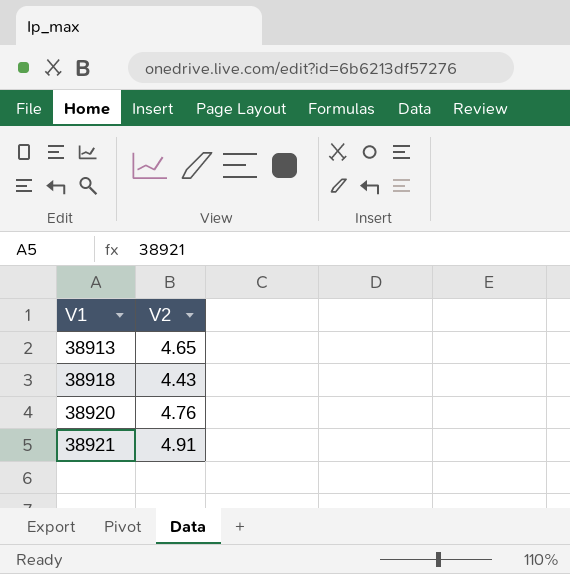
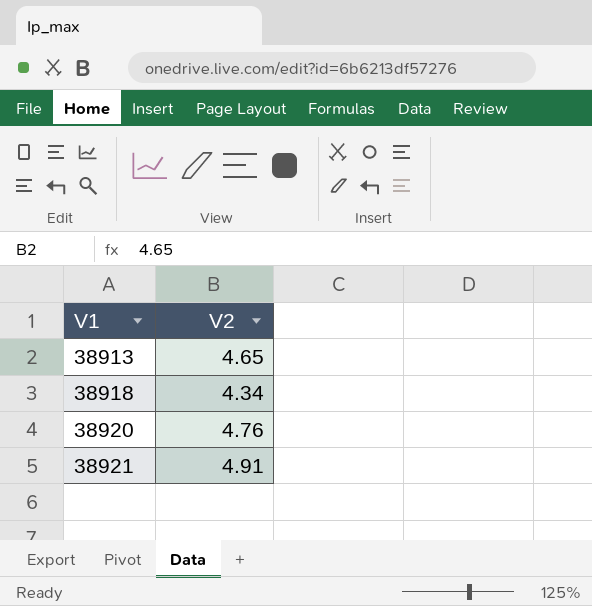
38918 | V2: 4.43 -> 4.34

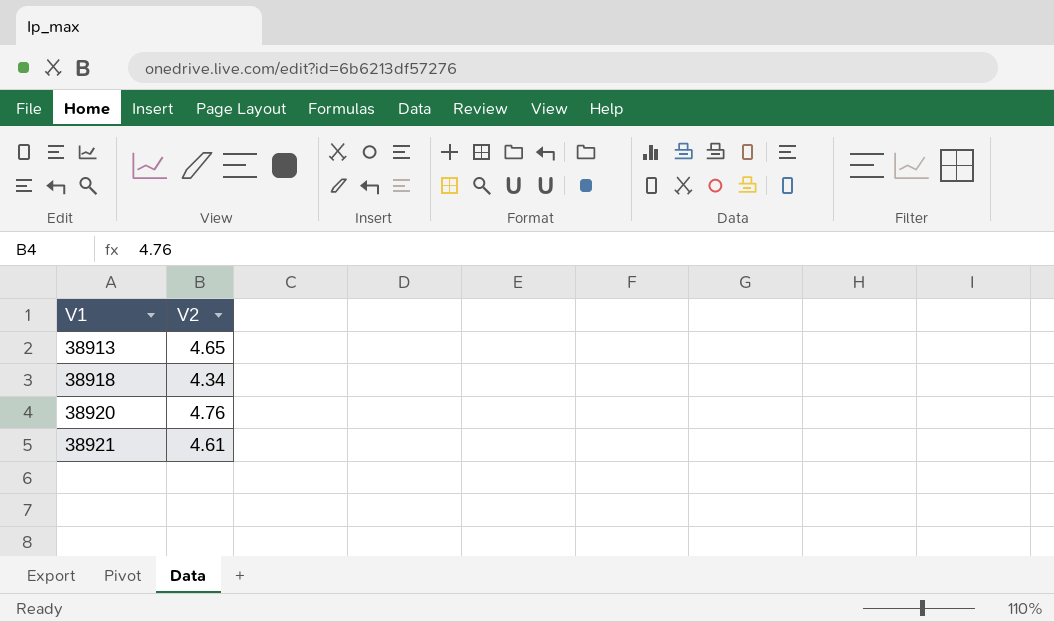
38921 | V2: 4.91 -> 4.61

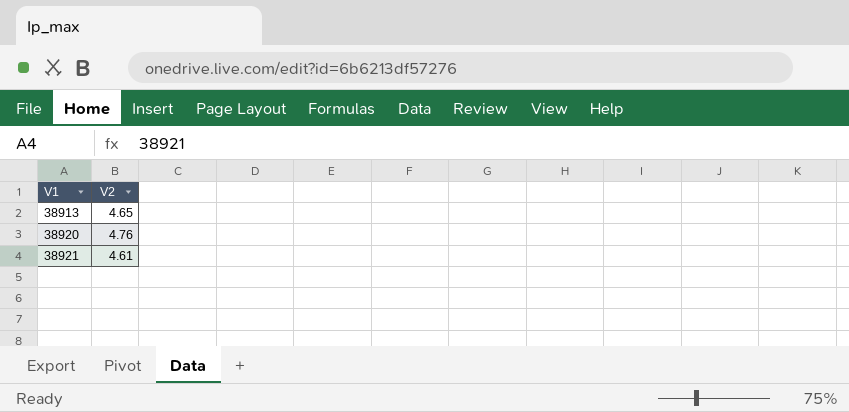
row 38918: 4.34 -> none

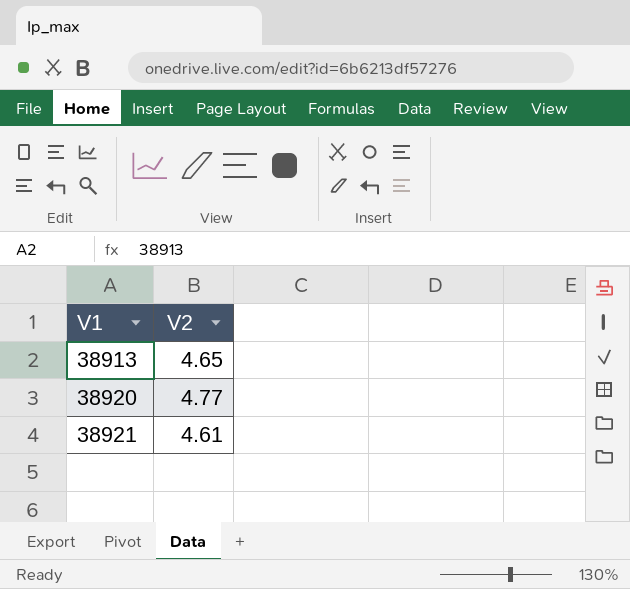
38920 | V2: 4.76 -> 4.77

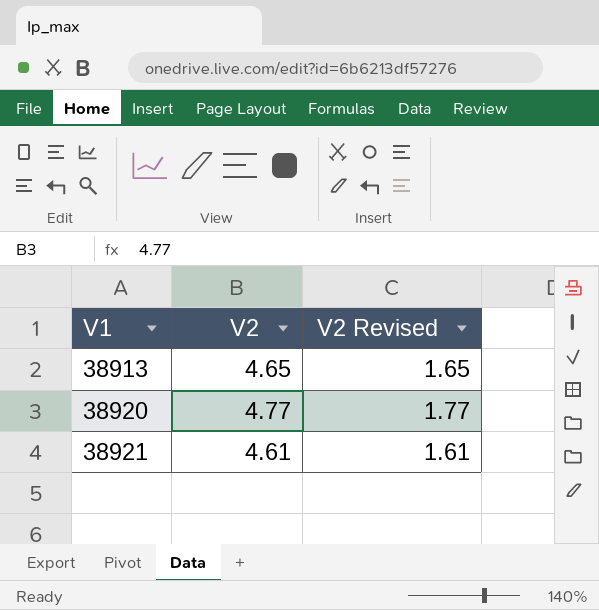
column V2 Revised | formula: none -> [V2] - 3

